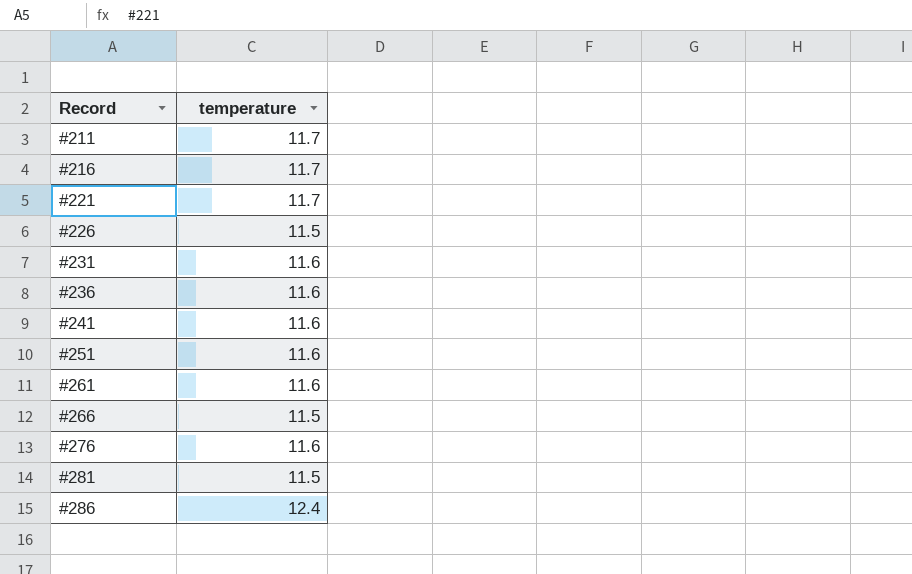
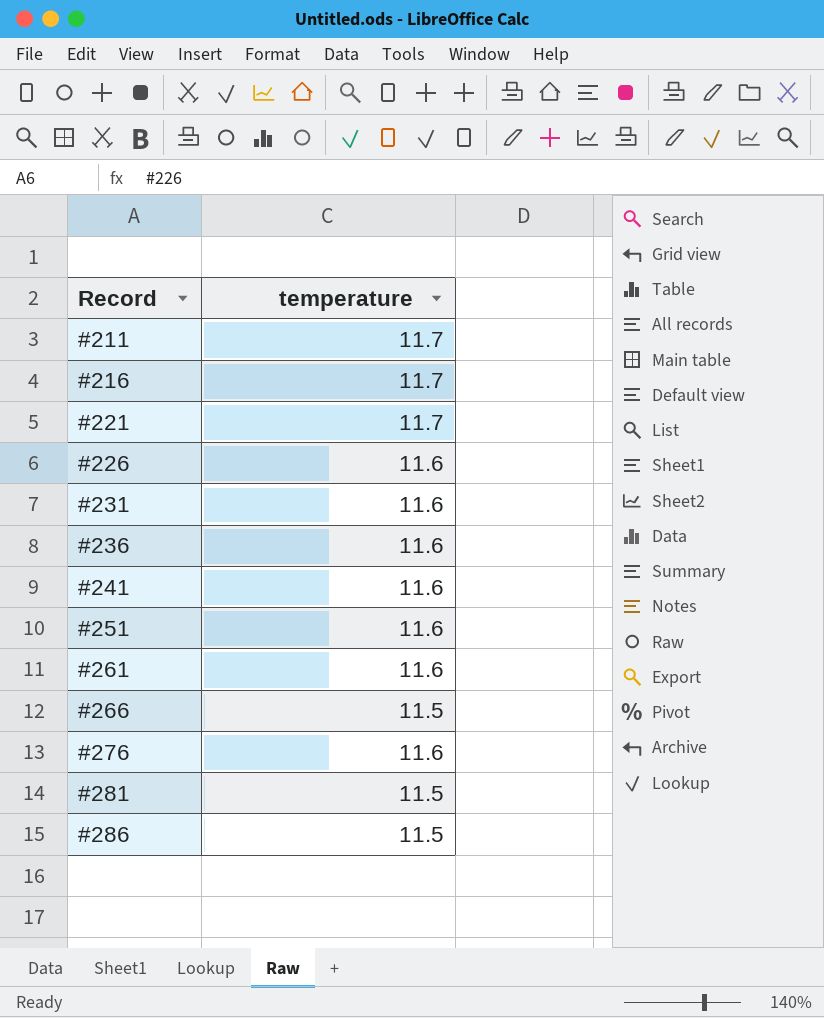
#226 | temperature: 11.5 -> 11.6
#286 | temperature: 12.4 -> 11.5

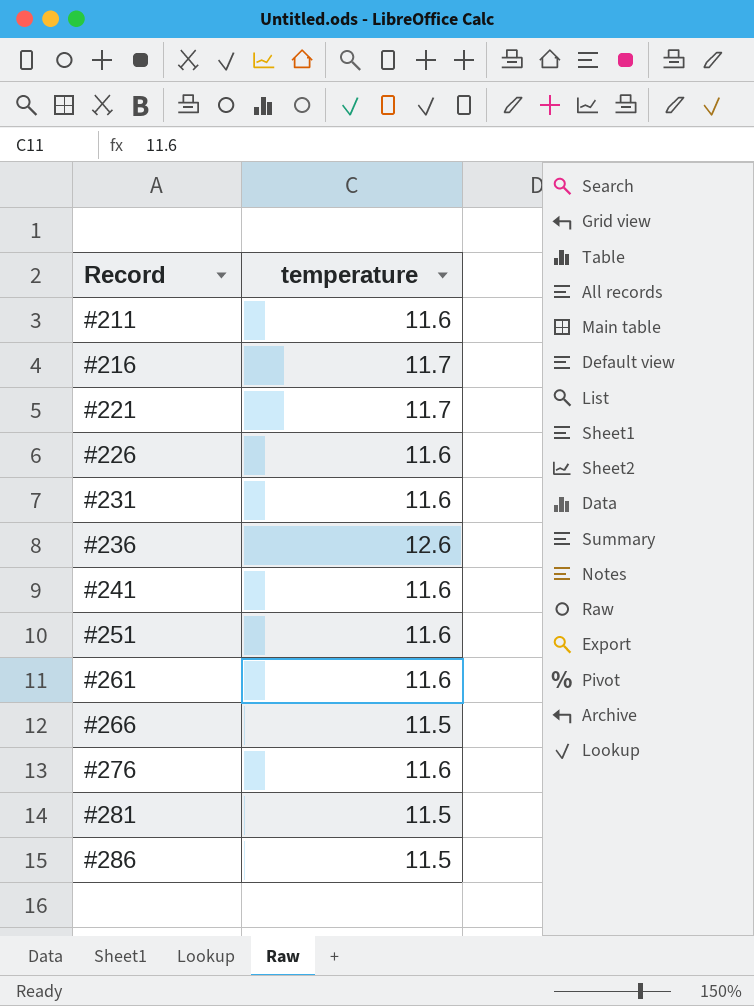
#211 | temperature: 11.7 -> 11.6
#236 | temperature: 11.6 -> 12.6

